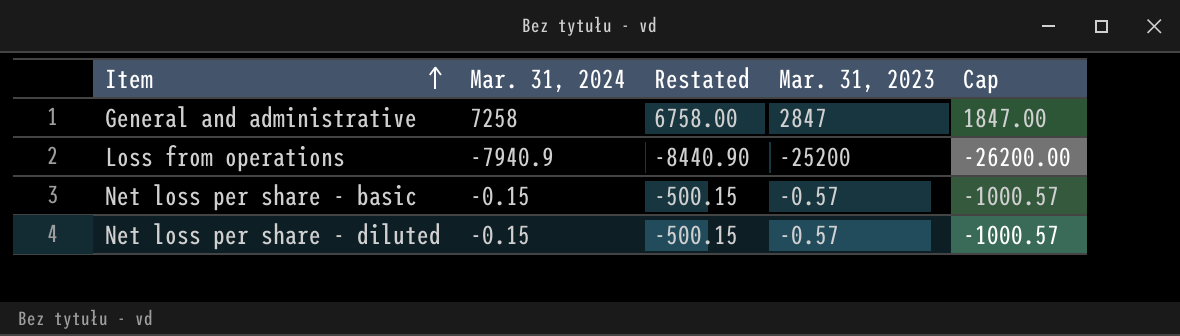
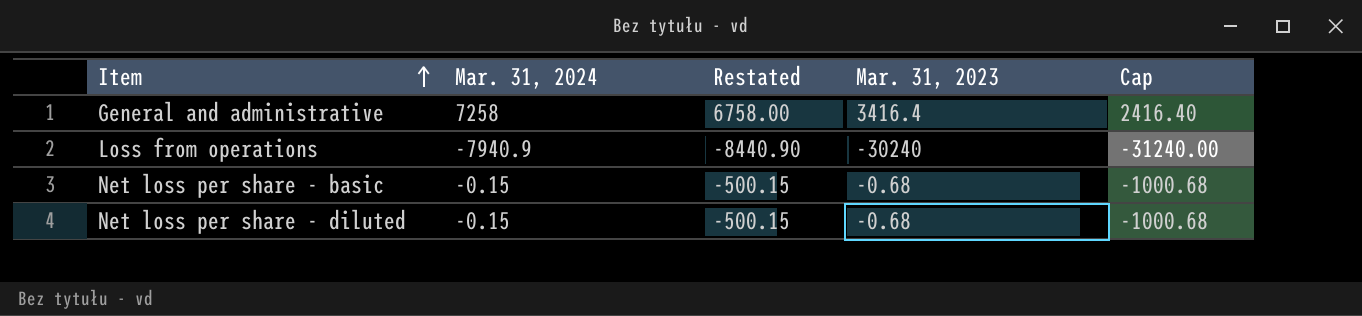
General and administrative | Mar. 31, 2023: 2847 -> 3416.4
General and administrative | Cap: 1847.00 -> 2416.40
Loss from operations | Mar. 31, 2023: -25200 -> -30240
Loss from operations | Cap: -26200.00 -> -31240.00
Net loss per share - basic | Mar. 31, 2023: -0.57 -> -0.68
Net loss per share - basic | Cap: -1000.57 -> -1000.68
Net loss per share - diluted | Mar. 31, 2023: -0.57 -> -0.68
Net loss per share - diluted | Cap: -1000.57 -> -1000.68

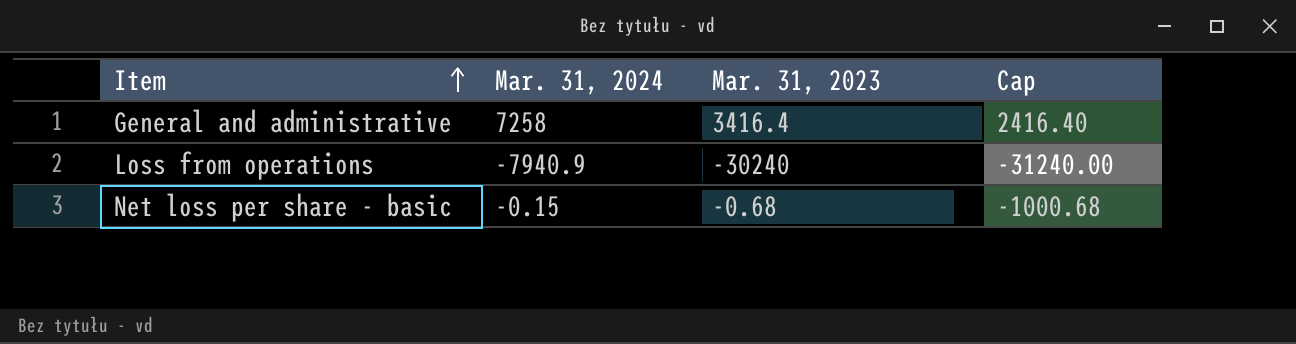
column Restated | formula: [Mar. 31, 2024] - 500 -> none
row Net loss per share - diluted: -0.15 | -500.15 | -0.68 | -1000.68 -> none

